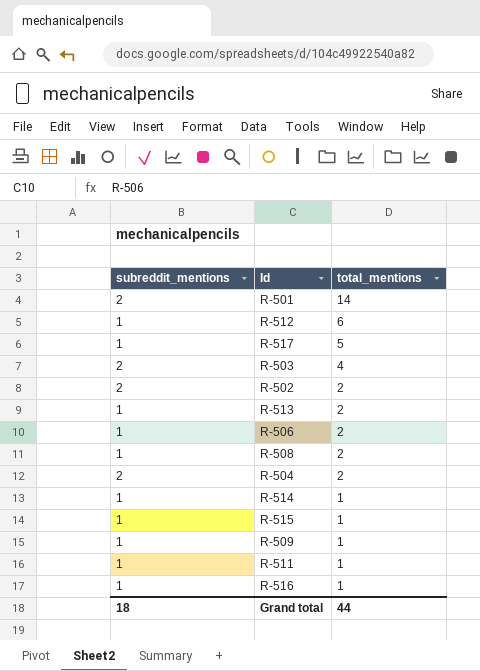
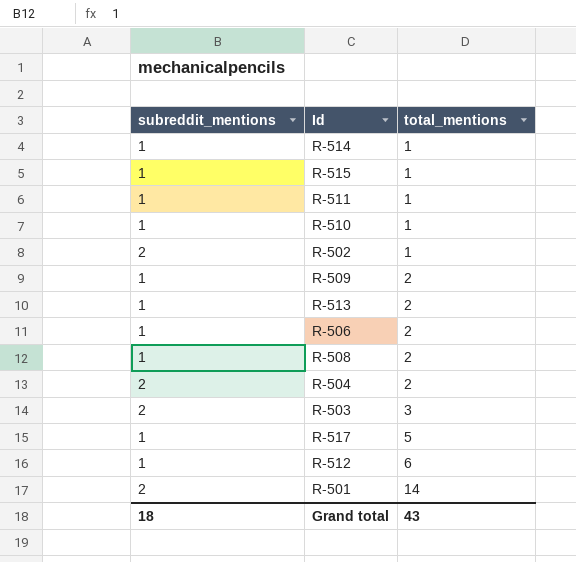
row order: total_mentions descending -> total_mentions ascending
row R-516: 1 | 1 -> none
row R-510: none -> 1 | 1
R-502 | total_mentions: 2 -> 1
R-509 | total_mentions: 1 -> 2
R-503 | total_mentions: 4 -> 3
Grand total | total_mentions: 44 -> 43

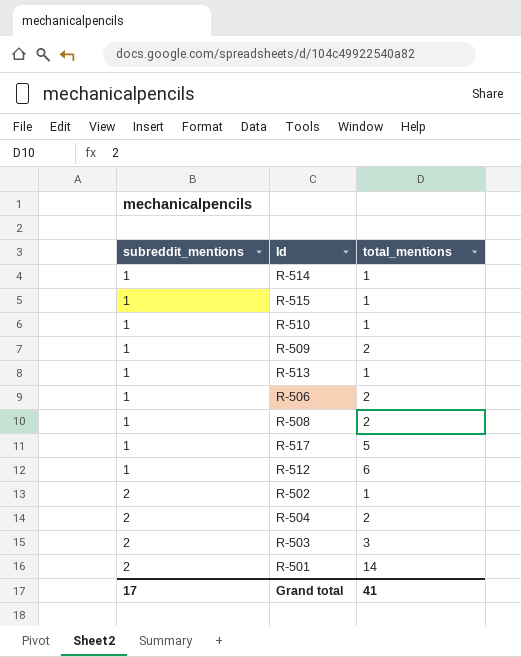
row order: total_mentions ascending -> subreddit_mentions ascending
row R-511: 1 | 1 -> none
R-513 | total_mentions: 2 -> 1
Grand total | subreddit_mentions: 18 -> 17
Grand total | total_mentions: 43 -> 41

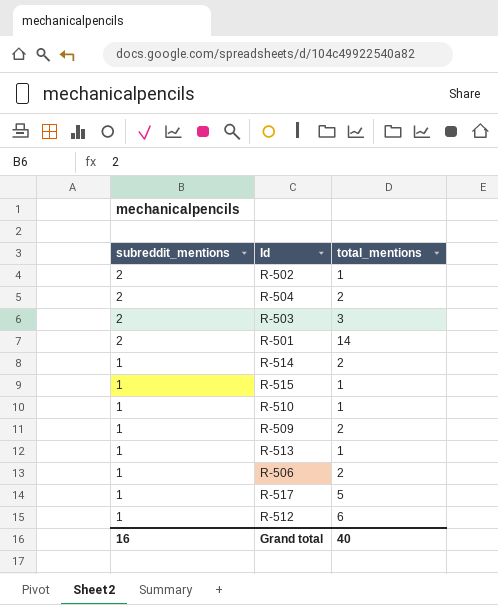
row order: subreddit_mentions ascending -> subreddit_mentions descending
row R-508: 1 | 2 -> none
R-514 | total_mentions: 1 -> 2
Grand total | subreddit_mentions: 17 -> 16
Grand total | total_mentions: 41 -> 40

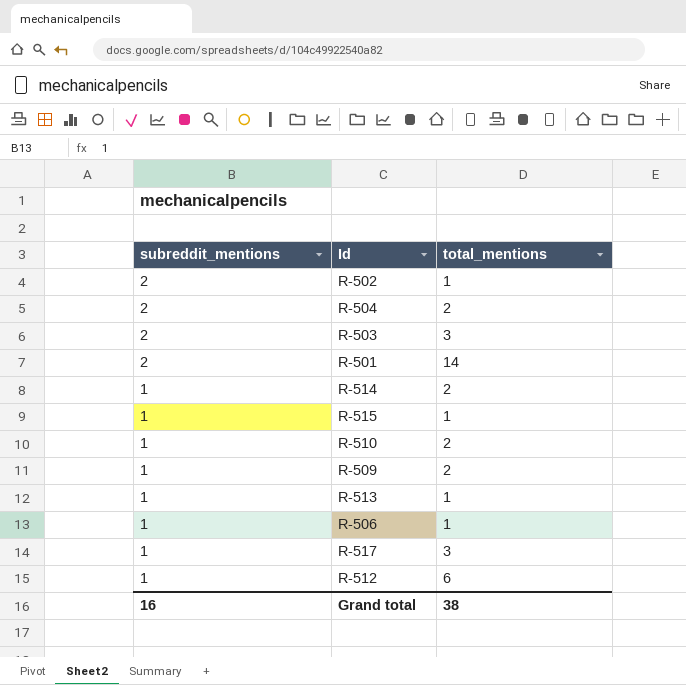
R-510 | total_mentions: 1 -> 2
R-506 | total_mentions: 2 -> 1
R-517 | total_mentions: 5 -> 3
Grand total | total_mentions: 40 -> 38

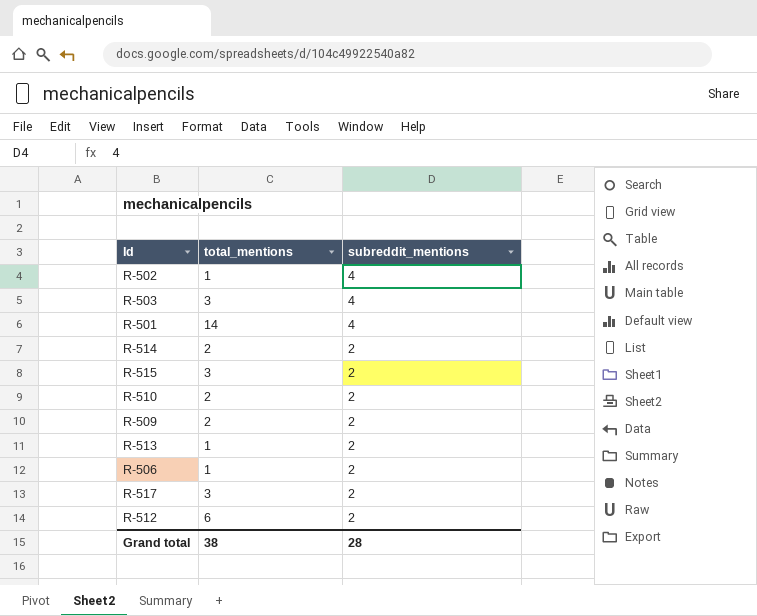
column subreddit_mentions | position: 1 -> 3
row R-504: 2 | 2 -> none
R-502 | subreddit_mentions: 2 -> 4
R-503 | subreddit_mentions: 2 -> 4
R-501 | subreddit_mentions: 2 -> 4
R-514 | subreddit_mentions: 1 -> 2
R-515 | total_mentions: 1 -> 3
R-515 | subreddit_mentions: 1 -> 2
R-510 | subreddit_mentions: 1 -> 2
R-509 | subreddit_mentions: 1 -> 2
R-513 | subreddit_mentions: 1 -> 2
R-506 | subreddit_mentions: 1 -> 2
R-517 | subreddit_mentions: 1 -> 2
R-512 | subreddit_mentions: 1 -> 2
Grand total | subreddit_mentions: 16 -> 28

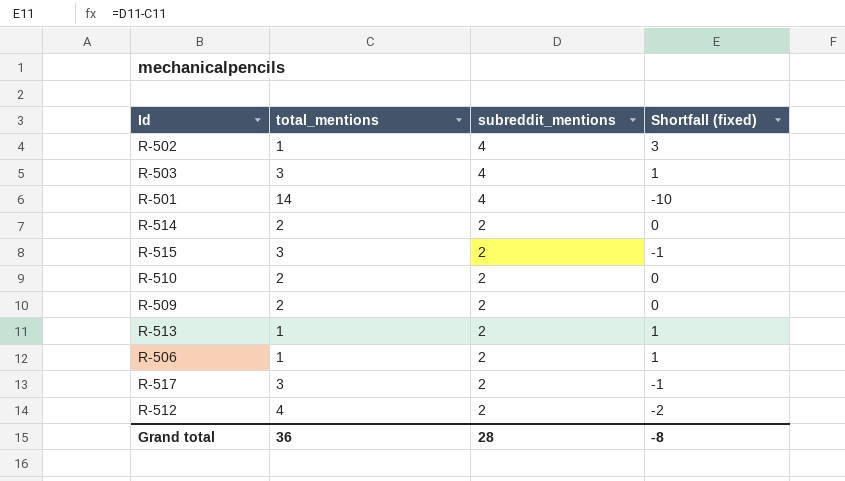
column Shortfall (fixed) | formula: none -> [subreddit_mentions] - [total_mentions]
R-512 | total_mentions: 6 -> 4
Grand total | total_mentions: 38 -> 36

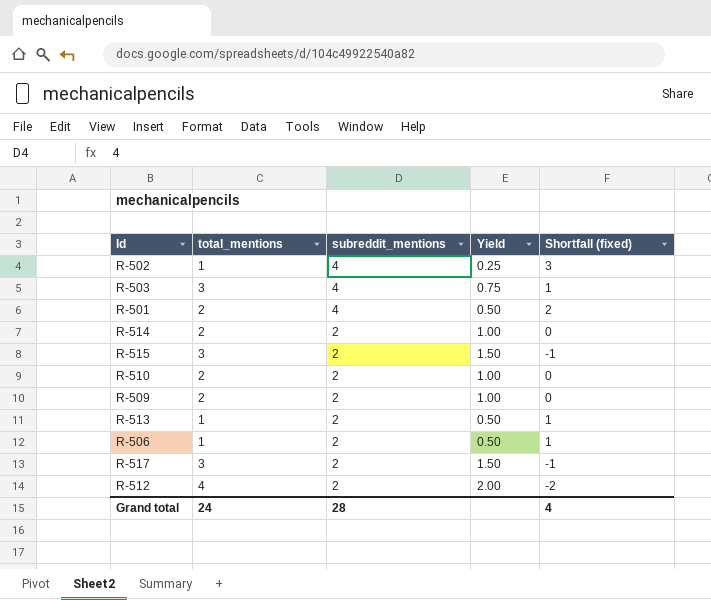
column Yield | formula: none -> [total_mentions] / [subreddit_mentions]
R-501 | total_mentions: 14 -> 2
R-501 | Shortfall (fixed): -10 -> 2
Grand total | total_mentions: 36 -> 24
Grand total | Shortfall (fixed): -8 -> 4

